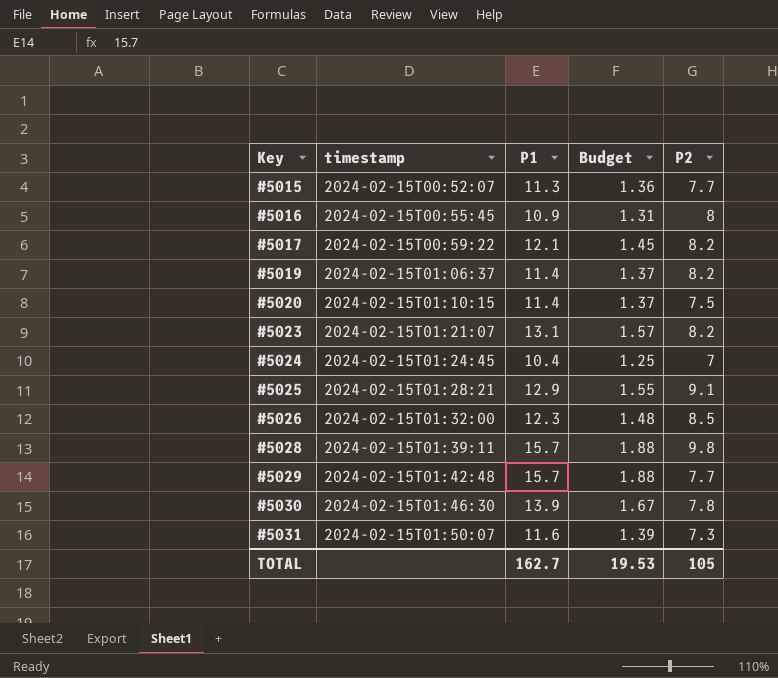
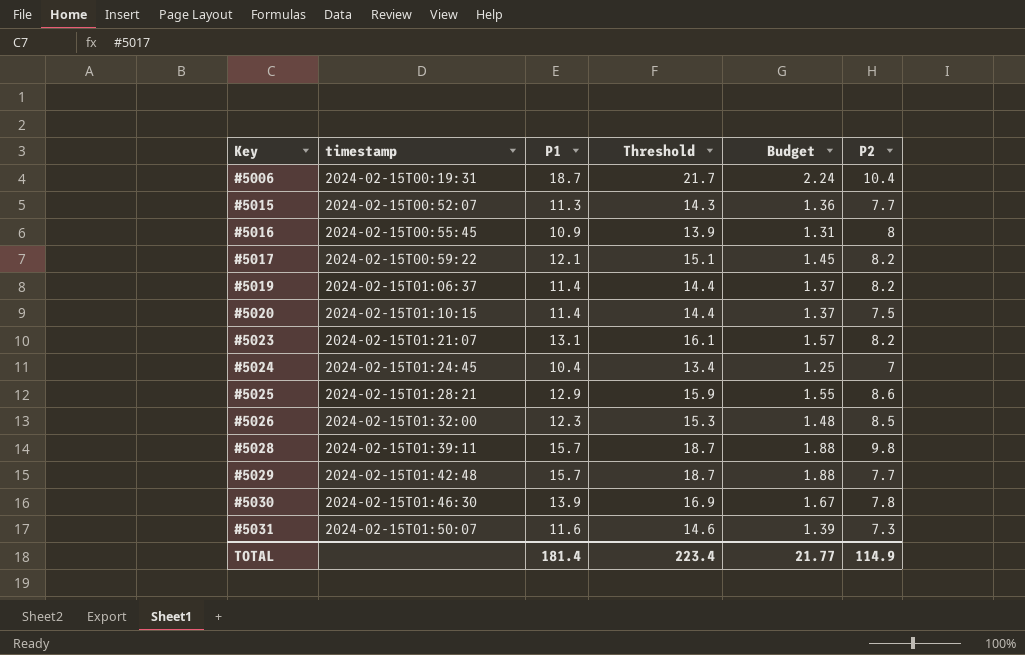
column Threshold | formula: none -> [P1] + 3
row #5006: none -> 2024-02-15T00:19:31 | 18.7 | 21.7 | 2.24 | 10.4
#5025 | P2: 9.1 -> 8.6
TOTAL | P1: 162.7 -> 181.4
TOTAL | Budget: 19.53 -> 21.77
TOTAL | P2: 105 -> 114.9

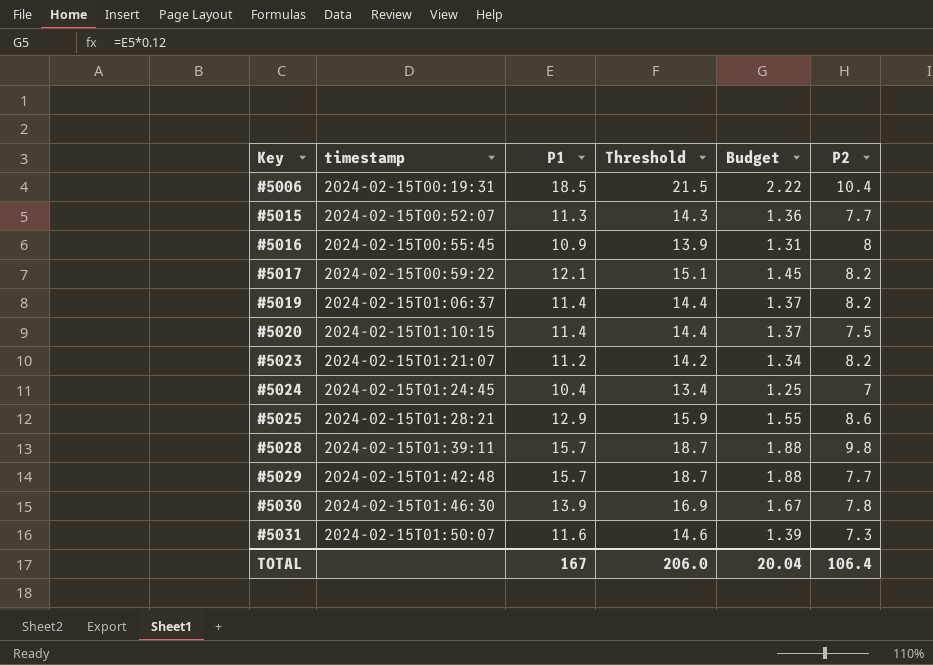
row #5026: 2024-02-15T01:32:00 | 12.3 | 15.3 | 1.48 | 8.5 -> none
#5006 | P1: 18.7 -> 18.5
#5006 | Threshold: 21.7 -> 21.5
#5006 | Budget: 2.24 -> 2.22
#5023 | P1: 13.1 -> 11.2
#5023 | Threshold: 16.1 -> 14.2
#5023 | Budget: 1.57 -> 1.34
TOTAL | P1: 181.4 -> 167
TOTAL | Threshold: 223.4 -> 206.0
TOTAL | Budget: 21.77 -> 20.04
TOTAL | P2: 114.9 -> 106.4

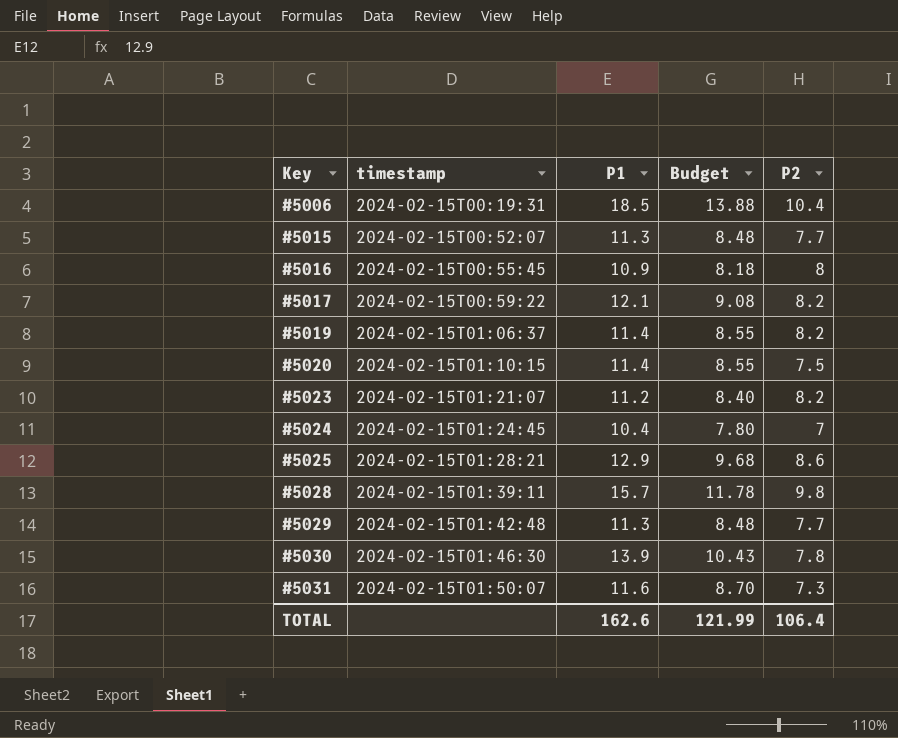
column Threshold | formula: [P1] + 3 -> none
column Budget | formula: [P1] * 0.12 -> [P1] * 0.75
#5029 | P1: 15.7 -> 11.3
TOTAL | P1: 167 -> 162.6
TOTAL | Budget: 20.04 -> 121.99

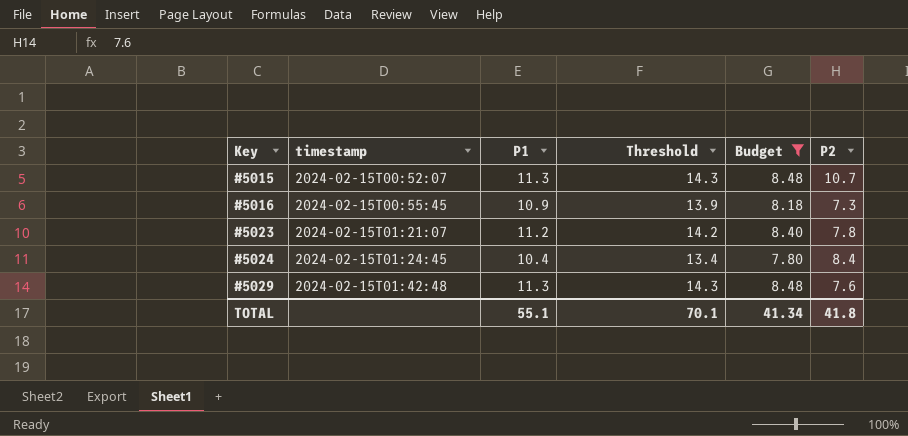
filter: none -> Budget <= 8.48
column Threshold | formula: none -> [P1] + 3
#5015 | P2: 7.7 -> 10.7
#5016 | P2: 8 -> 7.3
#5023 | P2: 8.2 -> 7.8
#5024 | P2: 7 -> 8.4
#5029 | P2: 7.7 -> 7.6
TOTAL | P1: 162.6 -> 55.1
TOTAL | Budget: 121.99 -> 41.34
TOTAL | P2: 106.4 -> 41.8

